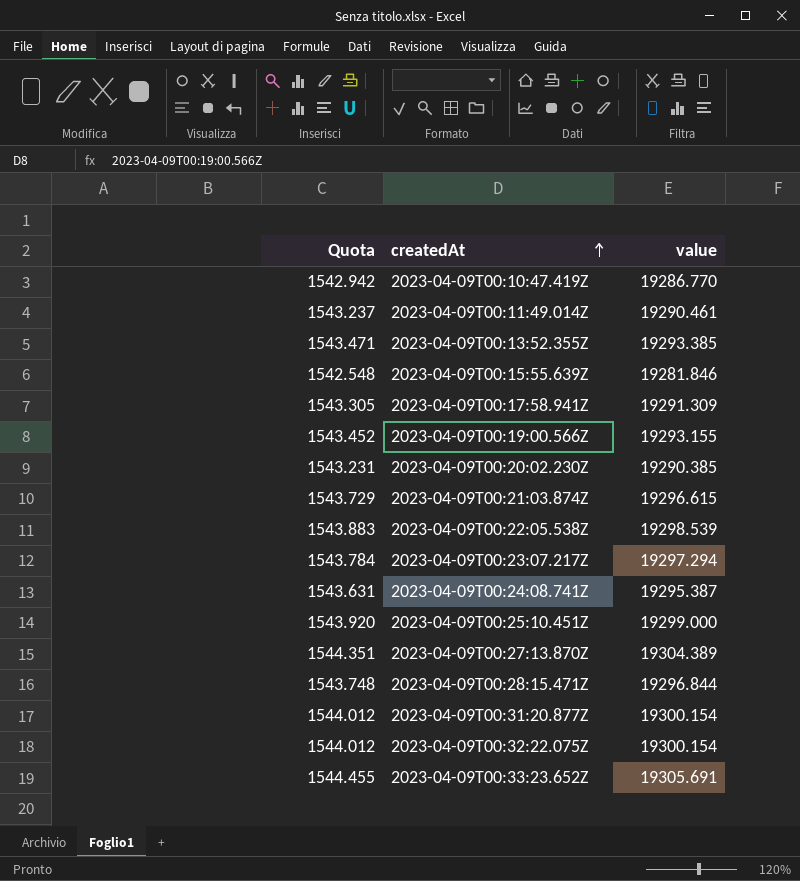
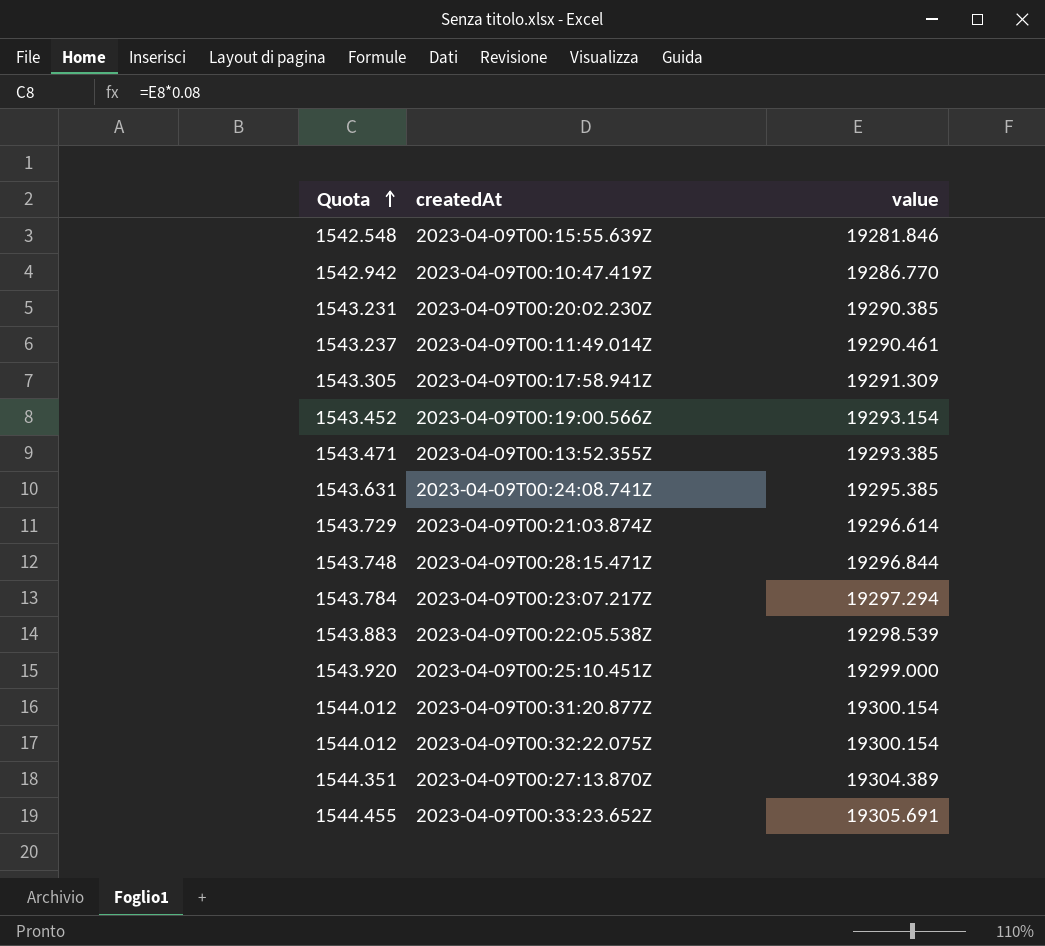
row order: createdAt ascending -> Quota ascending
2023-04-09T00:19:00.566Z | value: 19293.155 -> 19293.154
2023-04-09T00:24:08.741Z | value: 19295.387 -> 19295.385
2023-04-09T00:21:03.874Z | value: 19296.615 -> 19296.614

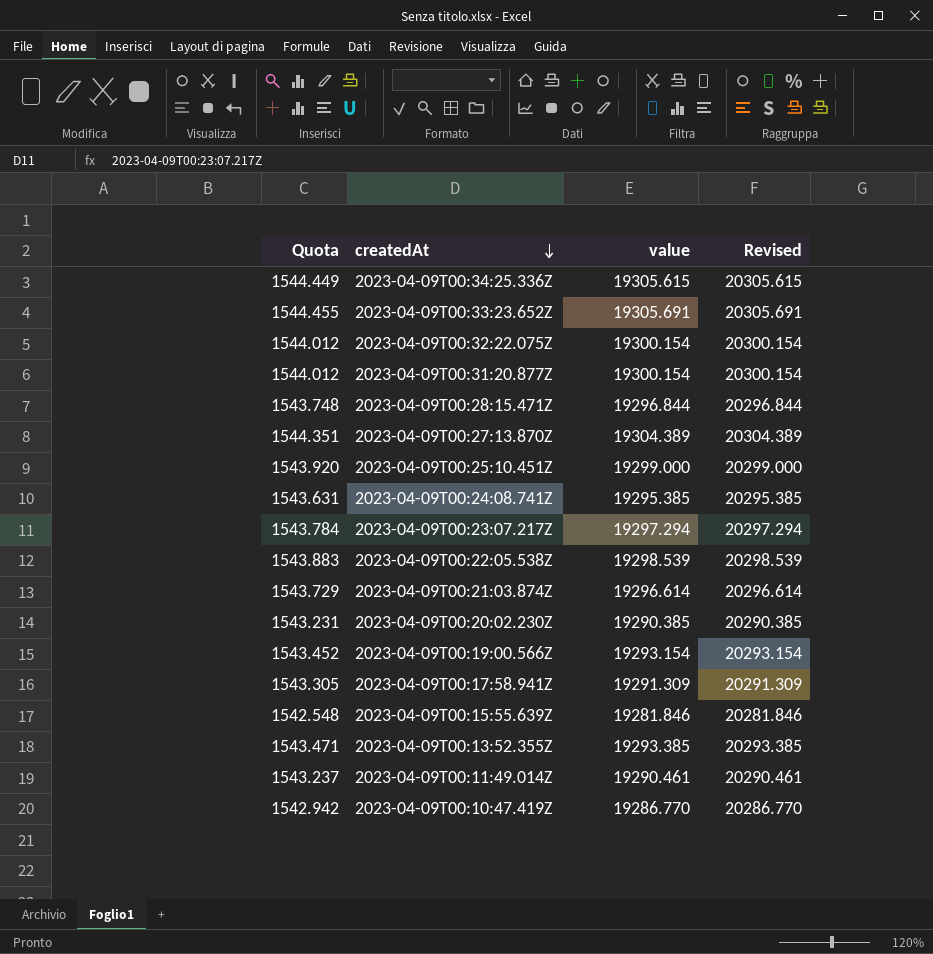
row order: Quota ascending -> createdAt descending
column Revised | formula: none -> [value] + 1000
row 2023-04-09T00:34:25.336Z: none -> 1544.449 | 19305.615 | 20305.615

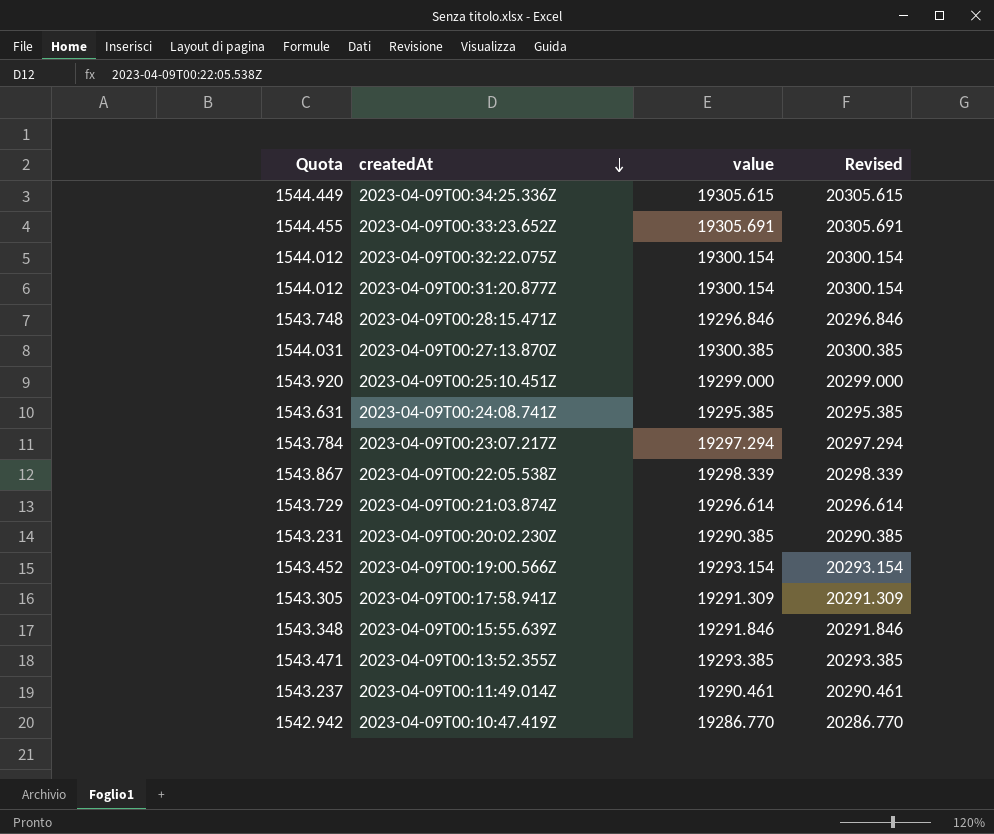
2023-04-09T00:28:15.471Z | value: 19296.844 -> 19296.846
2023-04-09T00:28:15.471Z | Revised: 20296.844 -> 20296.846
2023-04-09T00:27:13.870Z | Quota: 1544.351 -> 1544.031
2023-04-09T00:27:13.870Z | value: 19304.389 -> 19300.385
2023-04-09T00:27:13.870Z | Revised: 20304.389 -> 20300.385
2023-04-09T00:22:05.538Z | Quota: 1543.883 -> 1543.867
2023-04-09T00:22:05.538Z | value: 19298.539 -> 19298.339
2023-04-09T00:22:05.538Z | Revised: 20298.539 -> 20298.339
2023-04-09T00:15:55.639Z | Quota: 1542.548 -> 1543.348
2023-04-09T00:15:55.639Z | value: 19281.846 -> 19291.846
2023-04-09T00:15:55.639Z | Revised: 20281.846 -> 20291.846

